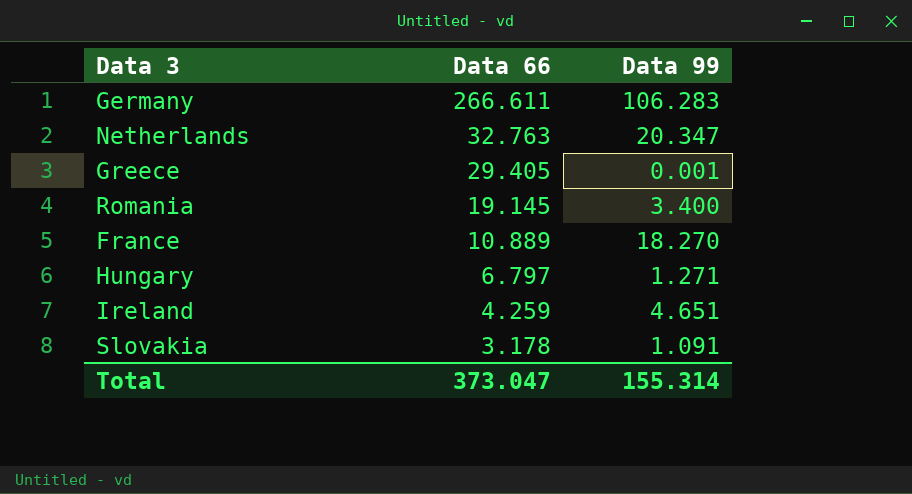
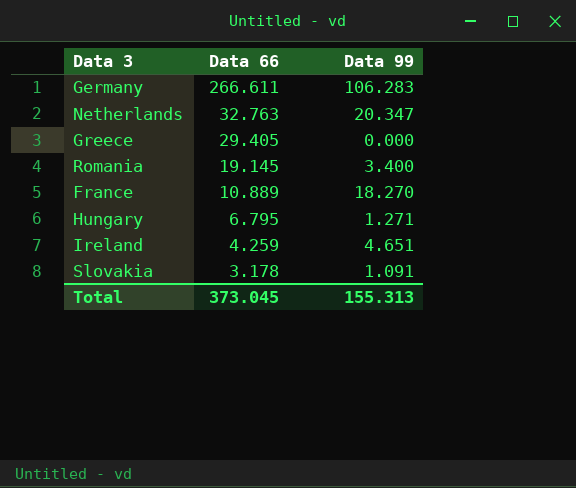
Greece | Data 99: 0.001 -> 0.000
Hungary | Data 66: 6.797 -> 6.795
Total | Data 66: 373.047 -> 373.045
Total | Data 99: 155.314 -> 155.313

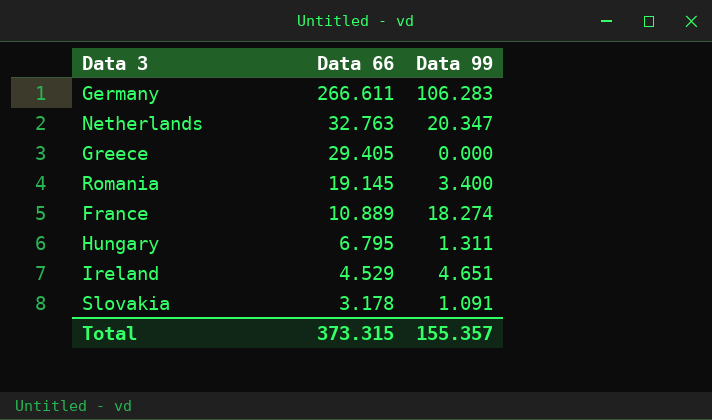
France | Data 99: 18.270 -> 18.274
Hungary | Data 99: 1.271 -> 1.311
Ireland | Data 66: 4.259 -> 4.529
Total | Data 66: 373.045 -> 373.315
Total | Data 99: 155.313 -> 155.357

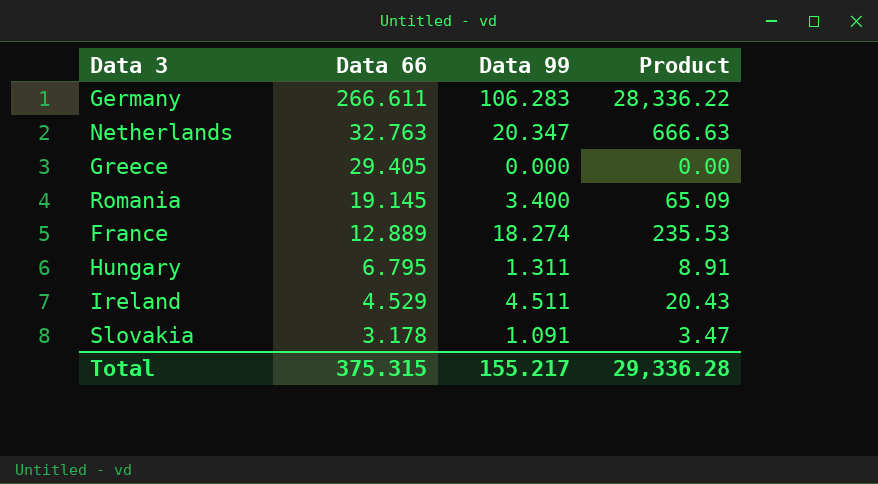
column Product | formula: none -> [Data 66] * [Data 99]
France | Data 66: 10.889 -> 12.889
Ireland | Data 99: 4.651 -> 4.511
Total | Data 66: 373.315 -> 375.315
Total | Data 99: 155.357 -> 155.217

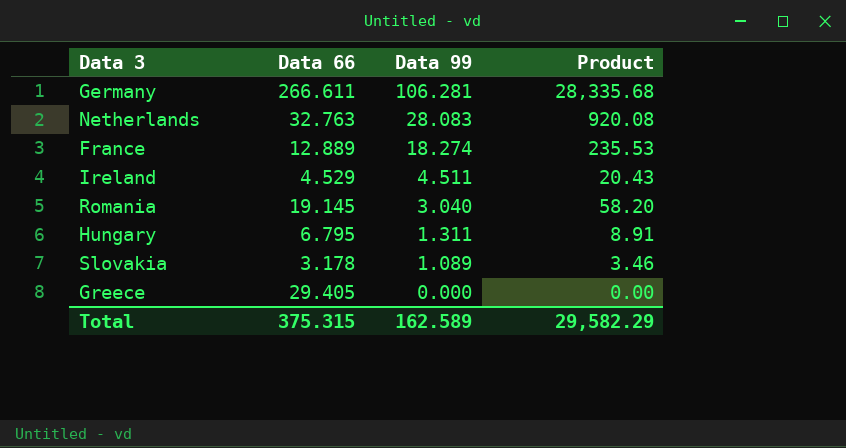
row order: Data 66 descending -> Data 99 descending
Germany | Data 99: 106.283 -> 106.281
Germany | Product: 28,336.22 -> 28,335.68
Netherlands | Data 99: 20.347 -> 28.083
Netherlands | Product: 666.63 -> 920.08
Romania | Data 99: 3.400 -> 3.040
Romania | Product: 65.09 -> 58.20
Slovakia | Data 99: 1.091 -> 1.089
Slovakia | Product: 3.47 -> 3.46
Total | Data 99: 155.217 -> 162.589
Total | Product: 29,336.28 -> 29,582.29

